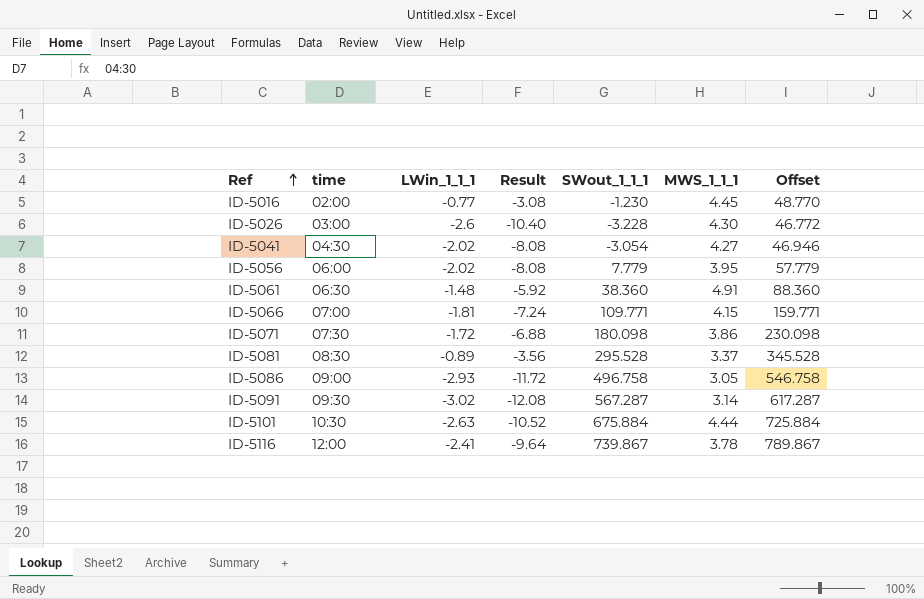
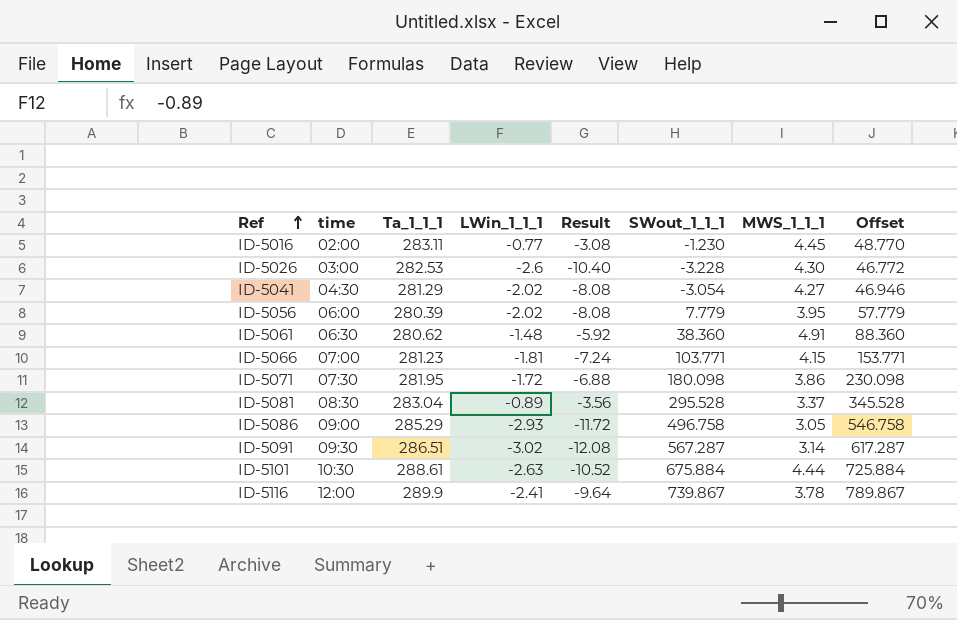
column Ta_1_1_1 | position: none -> 3
ID-5066 | SWout_1_1_1: 109.771 -> 103.771
ID-5066 | Offset: 159.771 -> 153.771

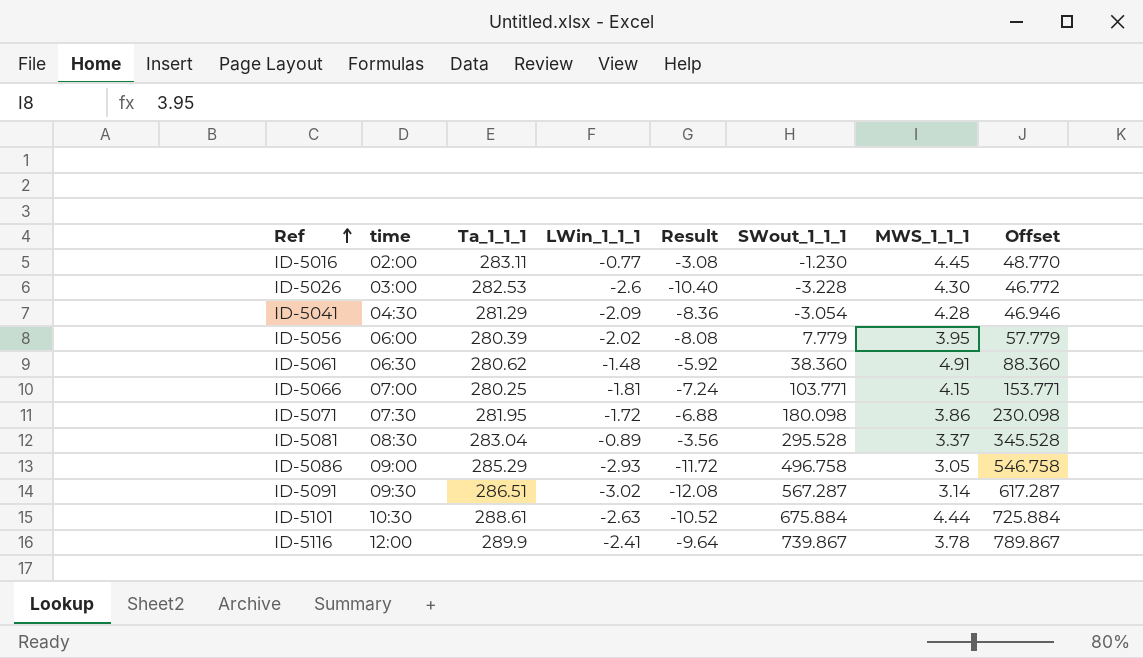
ID-5041 | LWin_1_1_1: -2.02 -> -2.09
ID-5041 | Result: -8.08 -> -8.36
ID-5041 | MWS_1_1_1: 4.27 -> 4.28
ID-5066 | Ta_1_1_1: 281.23 -> 280.25

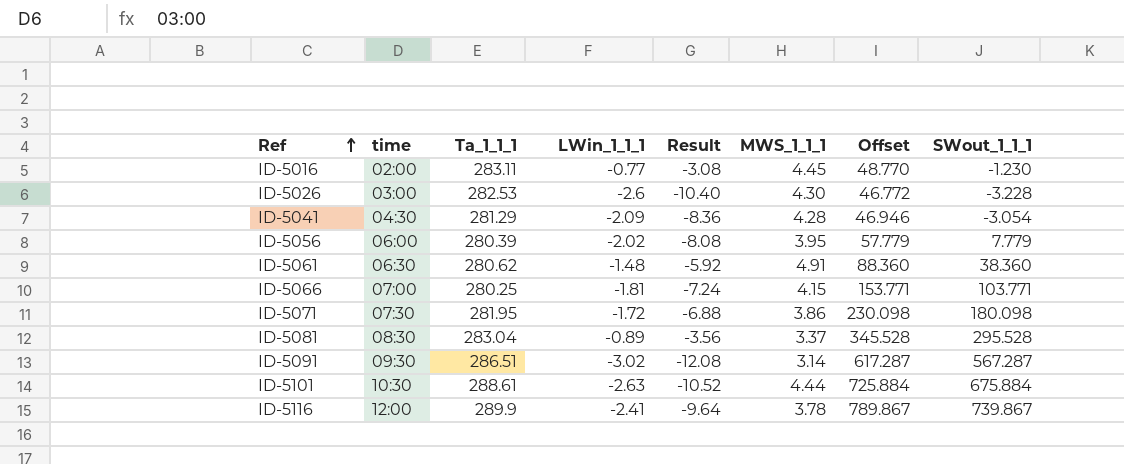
column SWout_1_1_1 | position: 6 -> 8
row ID-5086: 09:00 | 285.29 | -2.93 | -11.72 | 496.758 | 3.05 | 546.758 -> none

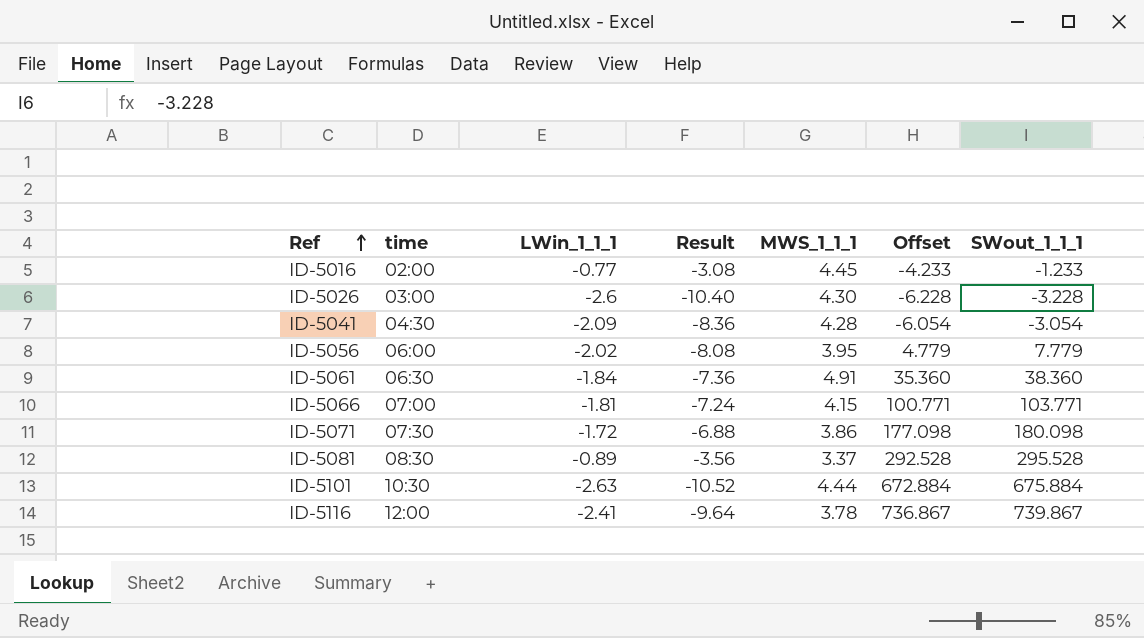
column Ta_1_1_1 | position: 3 -> none
column Offset | formula: [SWout_1_1_1] + 50 -> [SWout_1_1_1] - 3
row ID-5091: 09:30 | 286.51 | -3.02 | -12.08 | 3.14 | 617.287 | 567.287 -> none
ID-5016 | SWout_1_1_1: -1.230 -> -1.233
ID-5061 | LWin_1_1_1: -1.48 -> -1.84
ID-5061 | Result: -5.92 -> -7.36

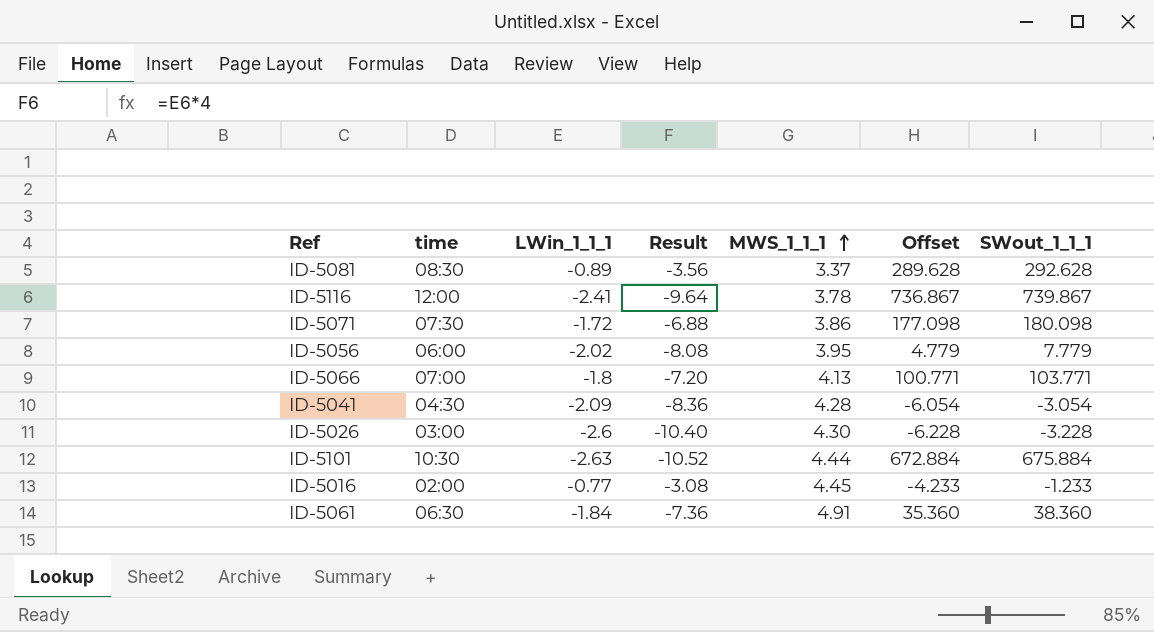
row order: Ref ascending -> MWS_1_1_1 ascending
ID-5081 | Offset: 292.528 -> 289.628
ID-5081 | SWout_1_1_1: 295.528 -> 292.628
ID-5066 | LWin_1_1_1: -1.81 -> -1.8
ID-5066 | Result: -7.24 -> -7.20
ID-5066 | MWS_1_1_1: 4.15 -> 4.13

